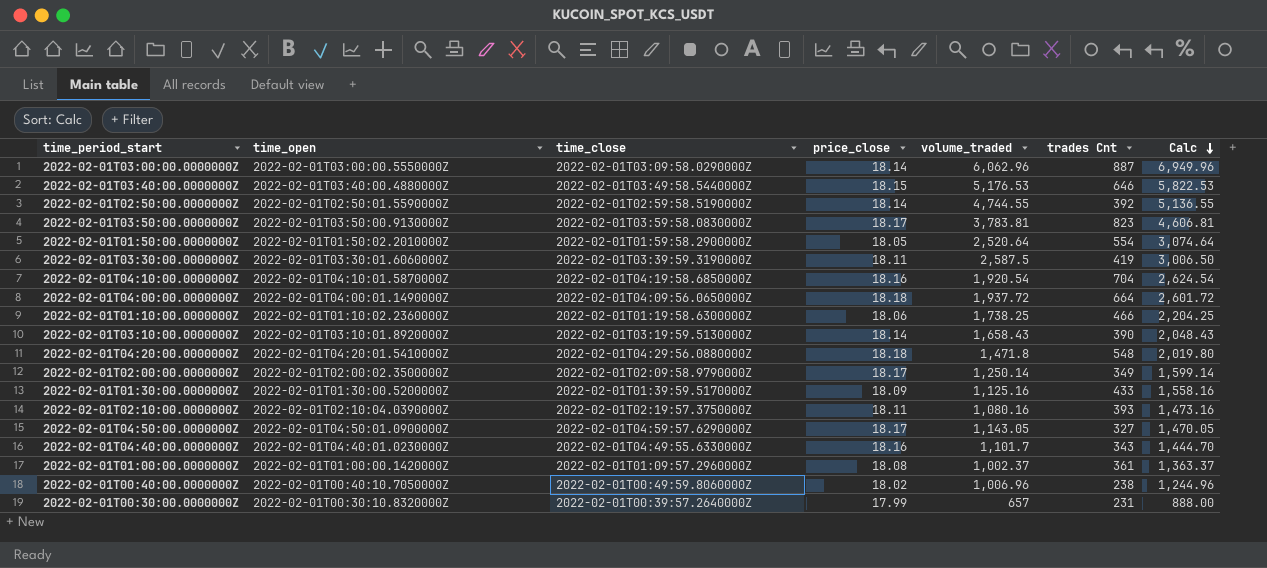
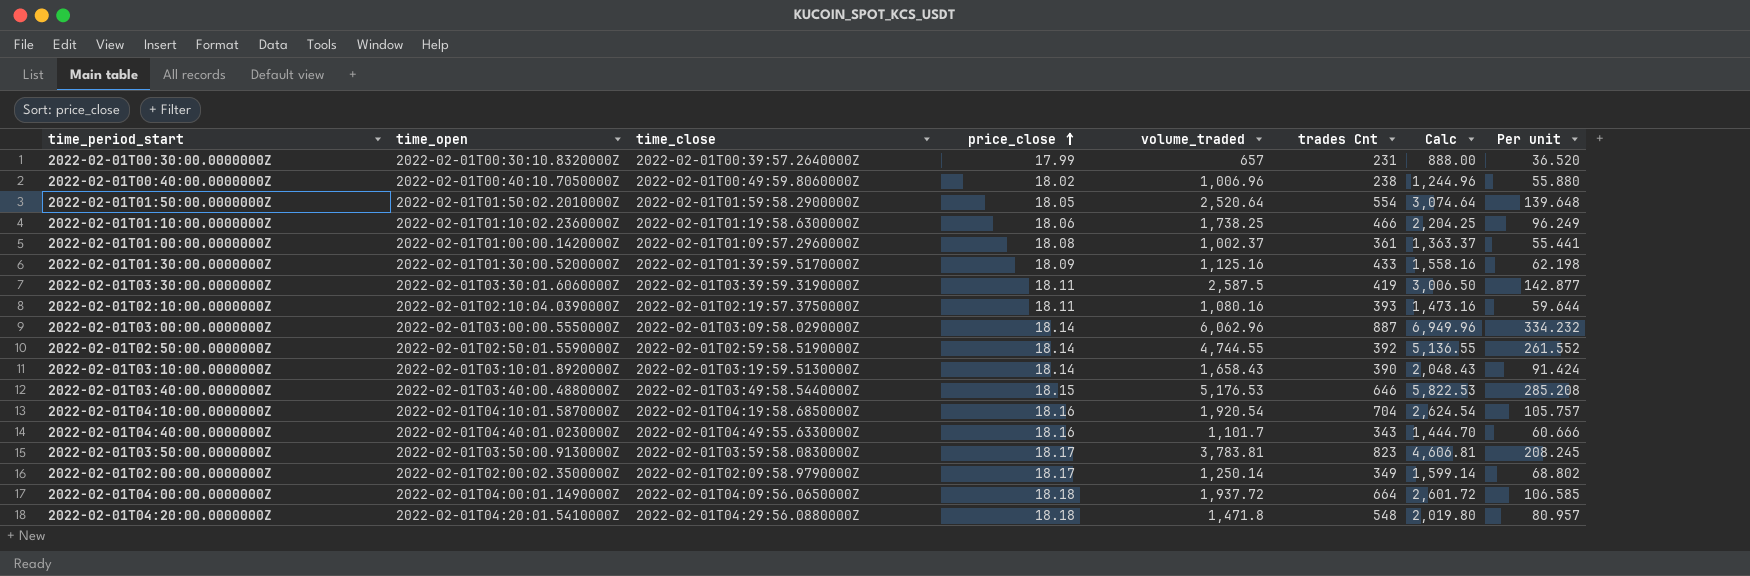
row order: Calc descending -> price_close ascending
column Per unit | formula: none -> [volume_traded] / [price_close]
row 2022-02-01T04:50:00.0000000Z: 2022-02-01T04:50:01.0900000Z | 2022-02-01T04:59:57.6290000Z | 18.17 | 1,143.05 | 327 | 1,470.05 -> none

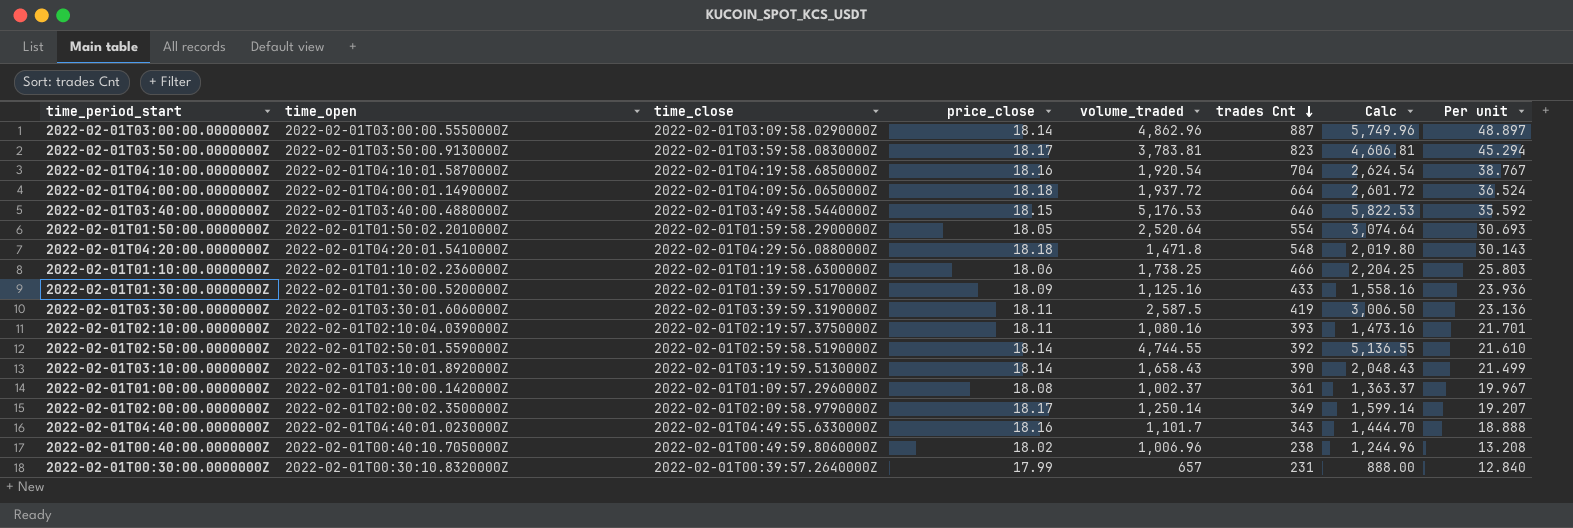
row order: price_close ascending -> trades Cnt descending
column Per unit | formula: [volume_traded] / [price_close] -> [trades Cnt] / [price_close]
2022-02-01T03:00:00.0000000Z | volume_traded: 6,062.96 -> 4,862.96
2022-02-01T03:00:00.0000000Z | Calc: 6,949.96 -> 5,749.96

